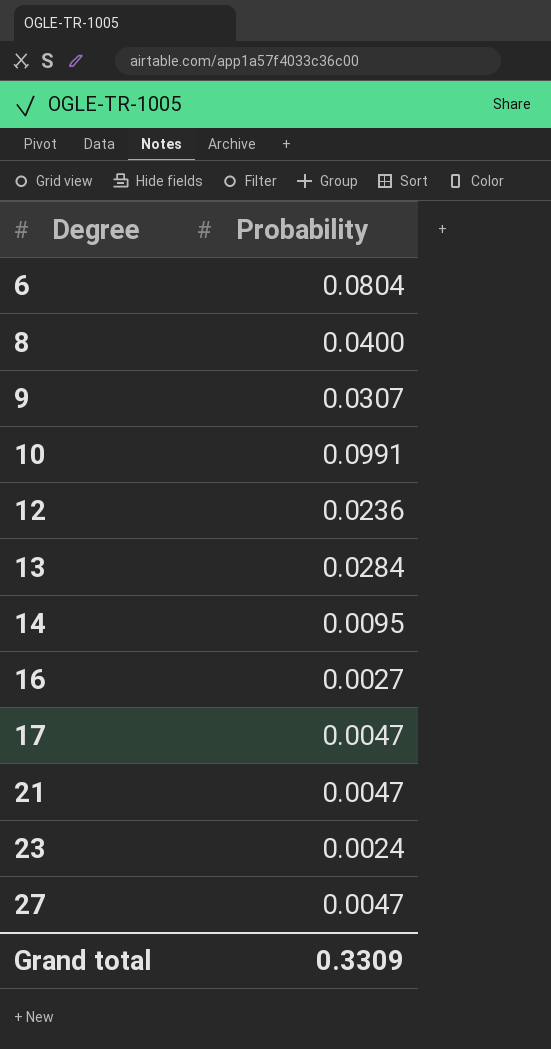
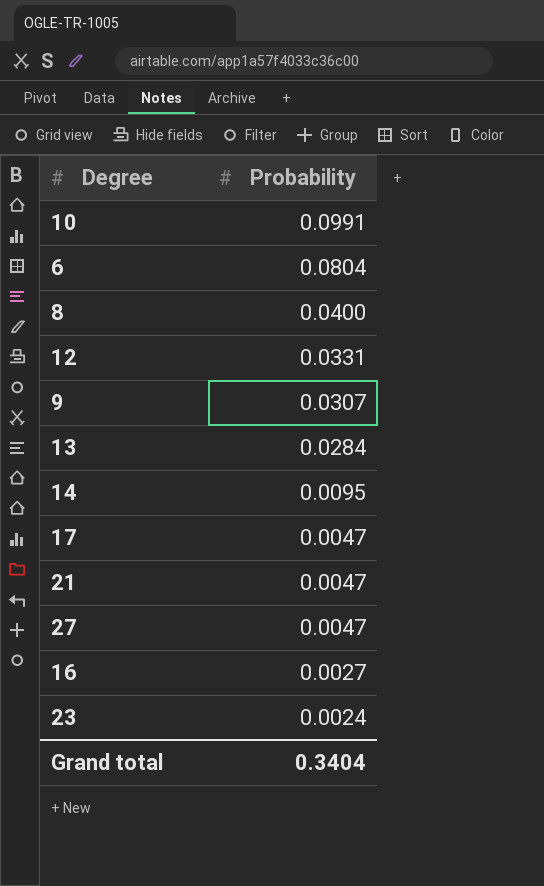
row order: Degree ascending -> Probability descending
12 | Probability: 0.0236 -> 0.0331
Grand total | Probability: 0.3309 -> 0.3404

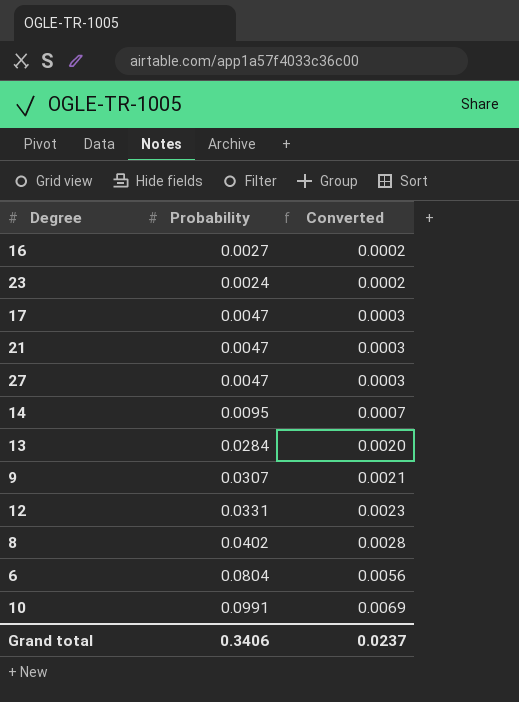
row order: Probability descending -> Converted ascending
column Converted | formula: none -> [Probability] * 0.07
8 | Probability: 0.0400 -> 0.0402
Grand total | Probability: 0.3404 -> 0.3406

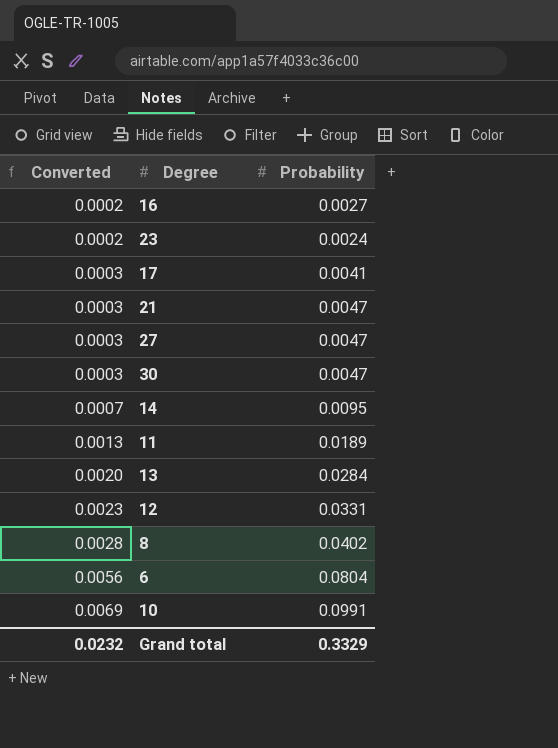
column Converted | position: 3 -> 1
row 9: 0.0307 | 0.0021 -> none
17 | Probability: 0.0047 -> 0.0041
row 30: none -> 0.0003 | 0.0047
row 11: none -> 0.0013 | 0.0189
Grand total | Converted: 0.0237 -> 0.0232
Grand total | Probability: 0.3406 -> 0.3329

